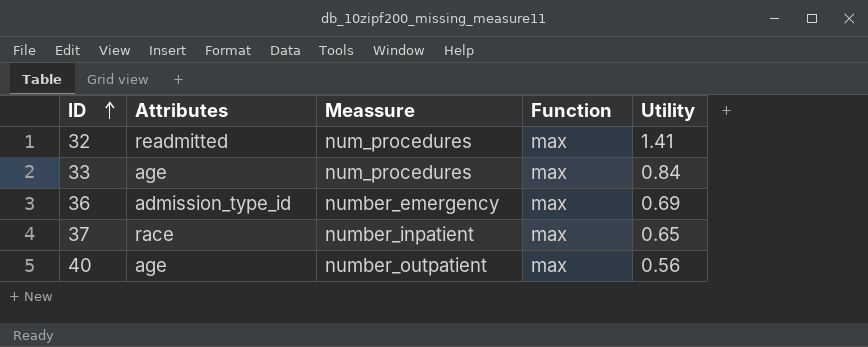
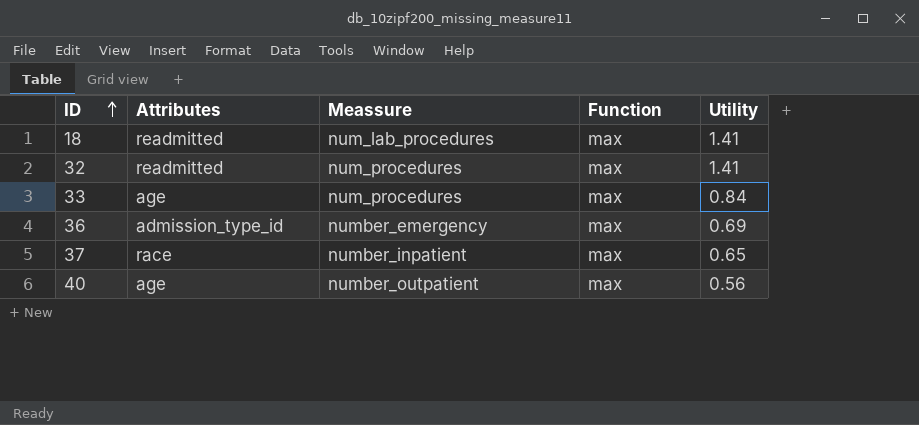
row 18: none -> readmitted | num_lab_procedures | max | 1.41

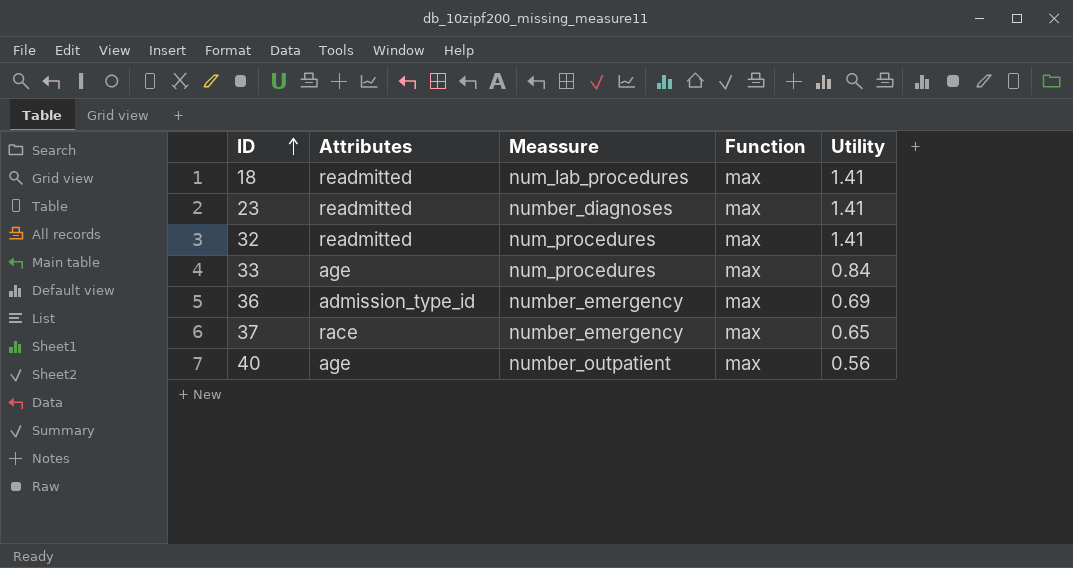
row 23: none -> readmitted | number_diagnoses | max | 1.41
37 | Meassure: number_inpatient -> number_emergency

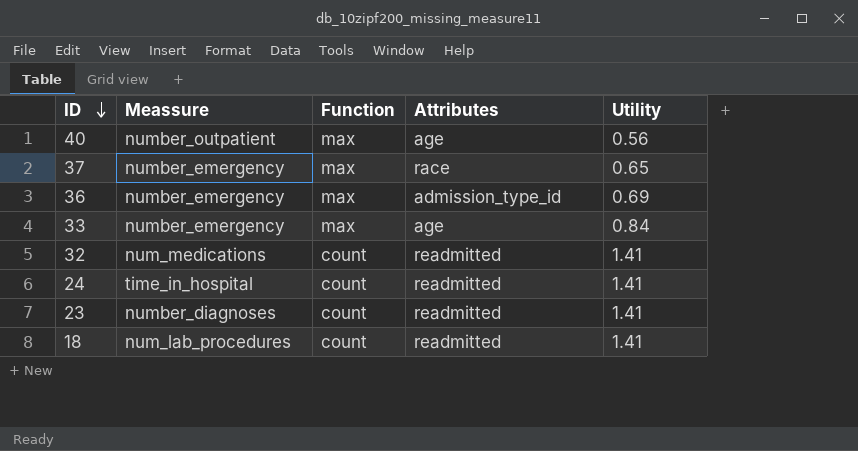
row order: ID ascending -> ID descending
column Attributes | position: 2 -> 4
33 | Meassure: num_procedures -> number_emergency
32 | Meassure: num_procedures -> num_medications
32 | Function: max -> count
row 24: none -> time_in_hospital | count | readmitted | 1.41
23 | Function: max -> count
18 | Function: max -> count

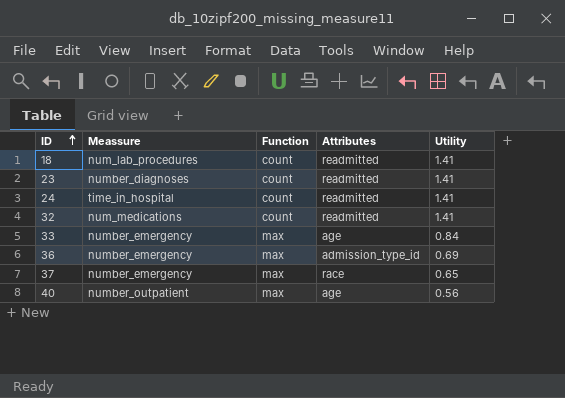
row order: ID descending -> ID ascending

